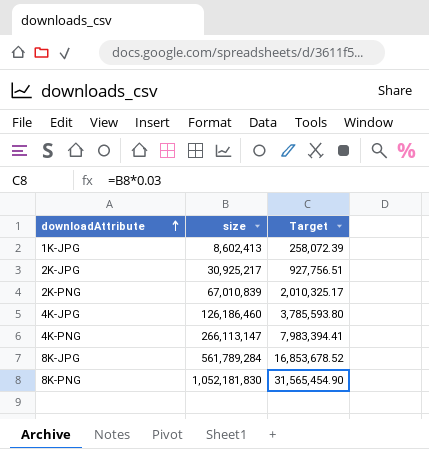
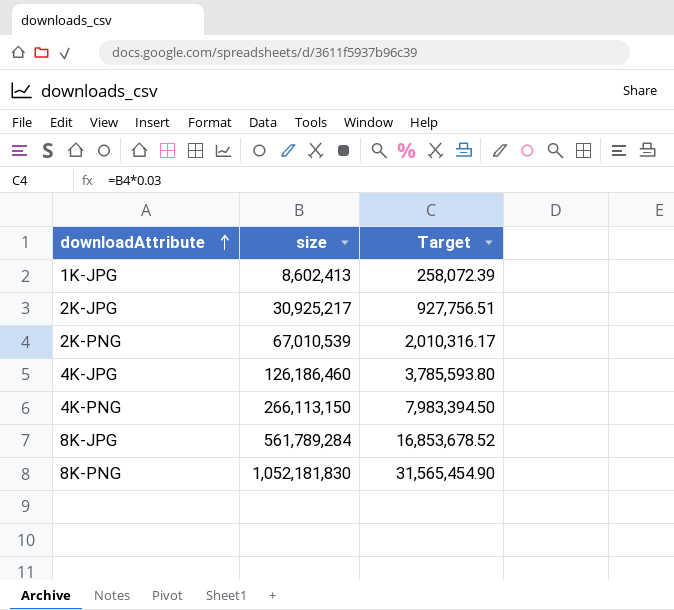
2K-PNG | size: 67,010,839 -> 67,010,539
2K-PNG | Target: 2,010,325.17 -> 2,010,316.17
4K-PNG | size: 266,113,147 -> 266,113,150
4K-PNG | Target: 7,983,394.41 -> 7,983,394.50

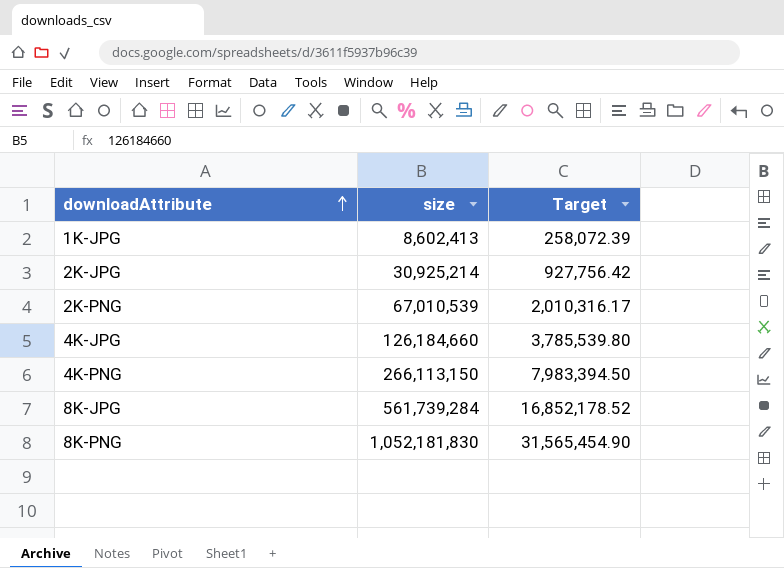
2K-JPG | size: 30,925,217 -> 30,925,214
2K-JPG | Target: 927,756.51 -> 927,756.42
4K-JPG | size: 126,186,460 -> 126,184,660
4K-JPG | Target: 3,785,593.80 -> 3,785,539.80
8K-JPG | size: 561,789,284 -> 561,739,284
8K-JPG | Target: 16,853,678.52 -> 16,852,178.52

